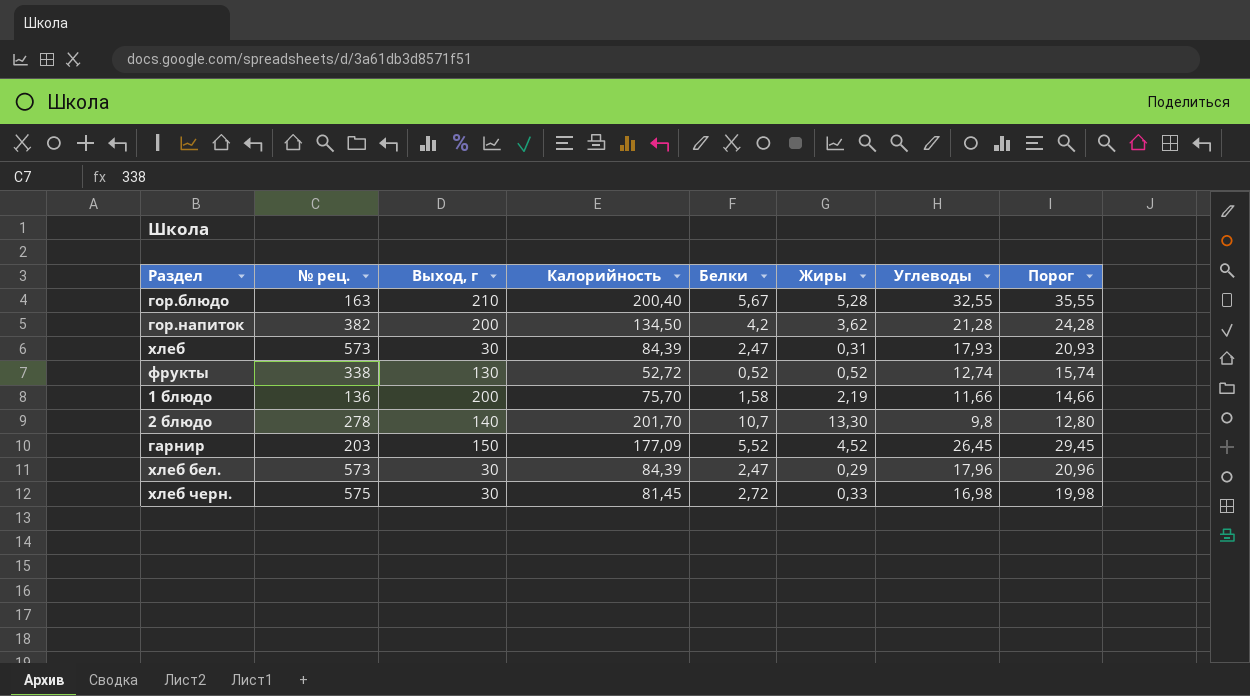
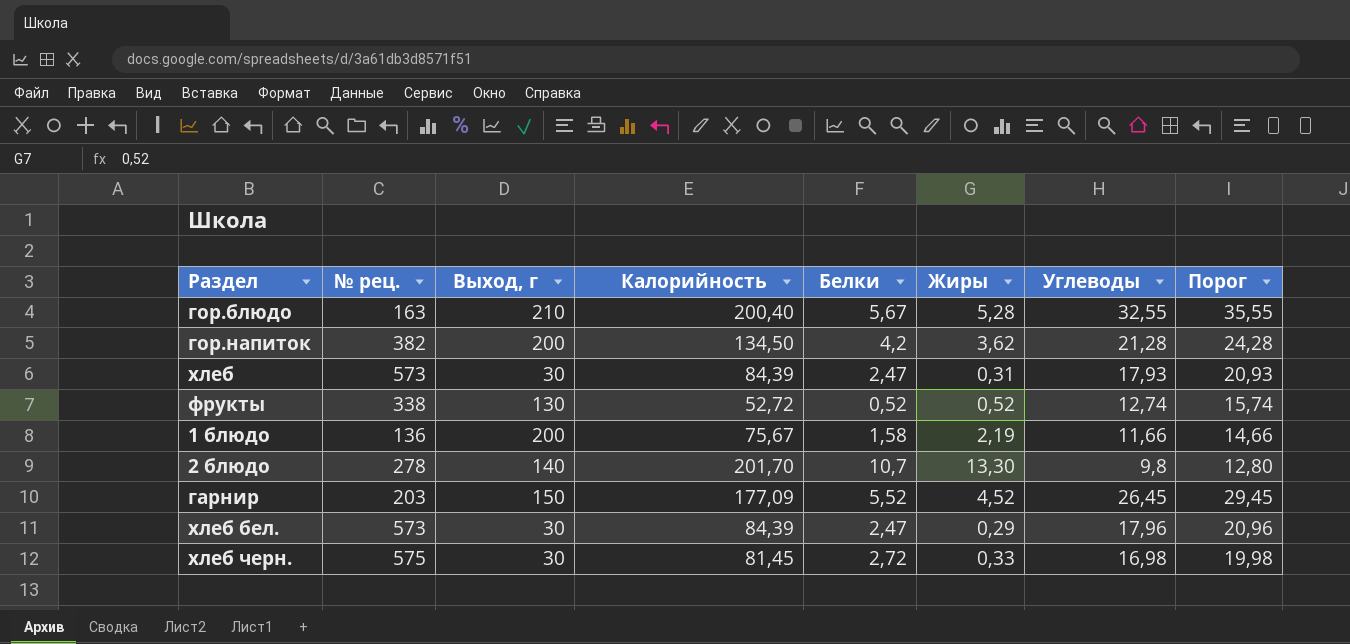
1 блюдо | Калорийность: 75,70 -> 75,67

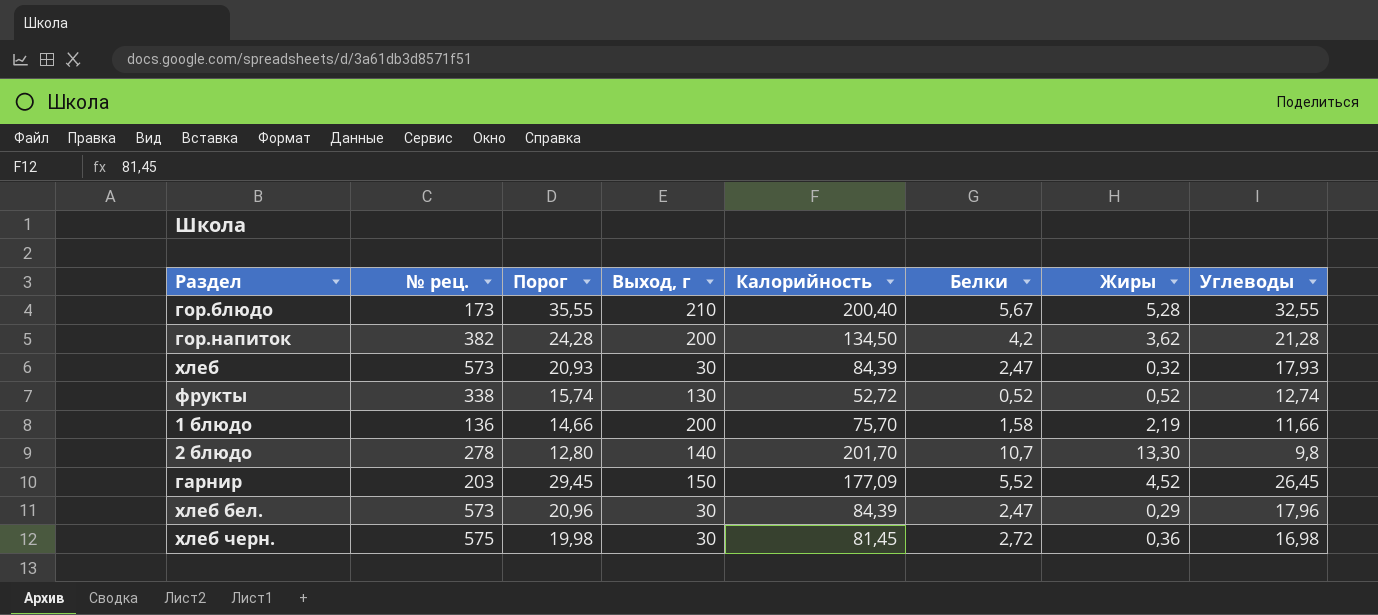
column Порог | position: 8 -> 3
гор.блюдо | № рец.: 163 -> 173
хлеб | Жиры: 0,31 -> 0,32
1 блюдо | Калорийность: 75,67 -> 75,70
хлеб черн. | Жиры: 0,33 -> 0,36

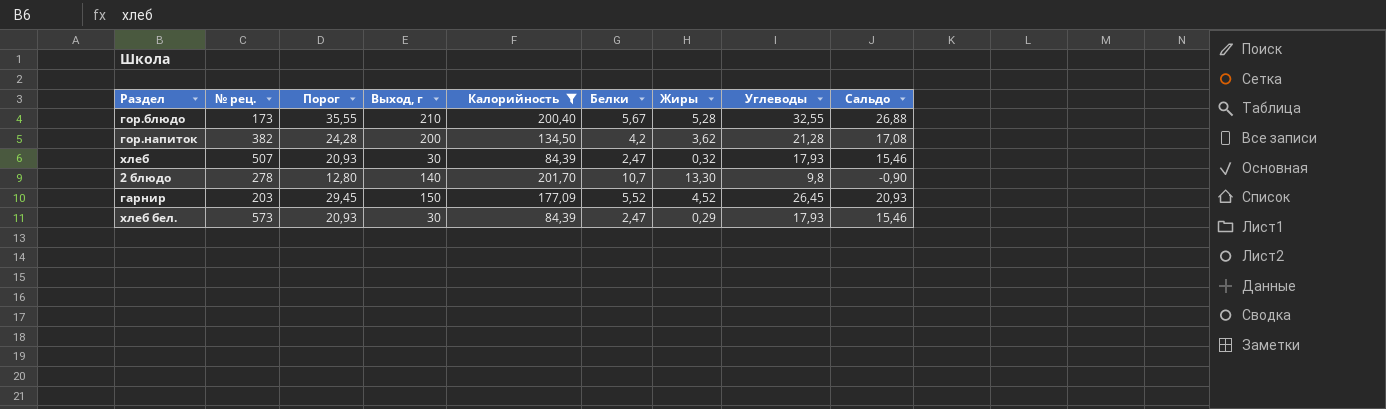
filter: none -> Калорийность >= 84,39
column Сальдо | formula: none -> [Углеводы] - [Белки]
хлеб | № рец.: 573 -> 507
хлеб бел. | Порог: 20,96 -> 20,93
хлеб бел. | Углеводы: 17,96 -> 17,93

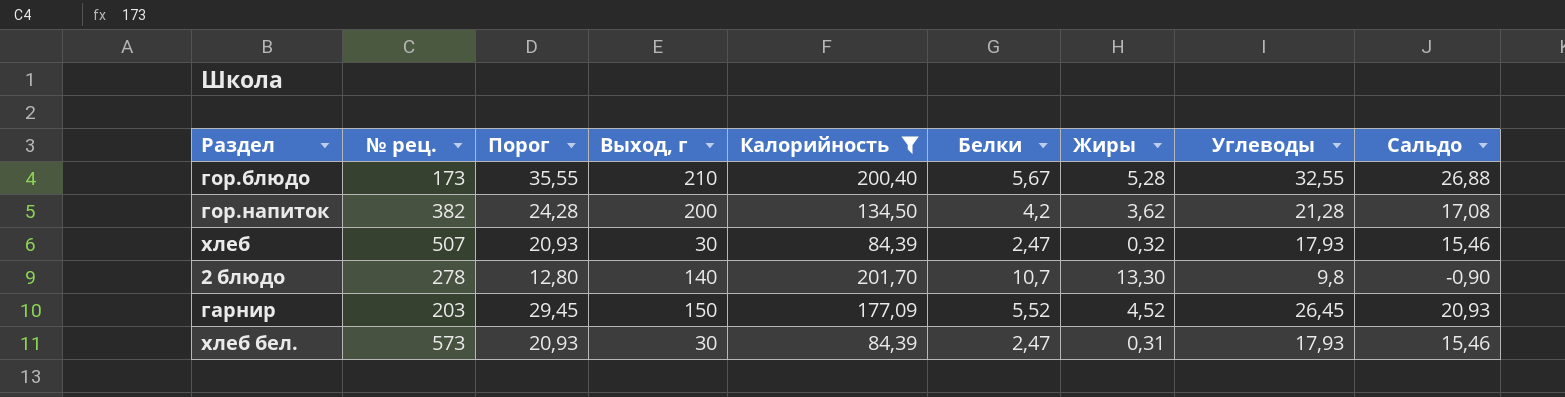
хлеб бел. | Жиры: 0,29 -> 0,31

